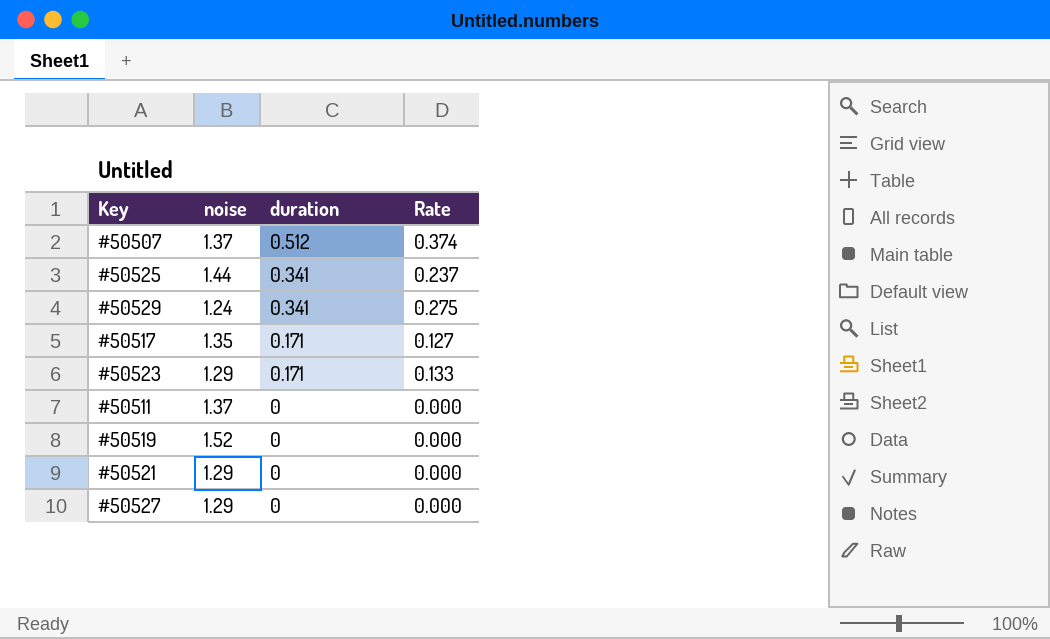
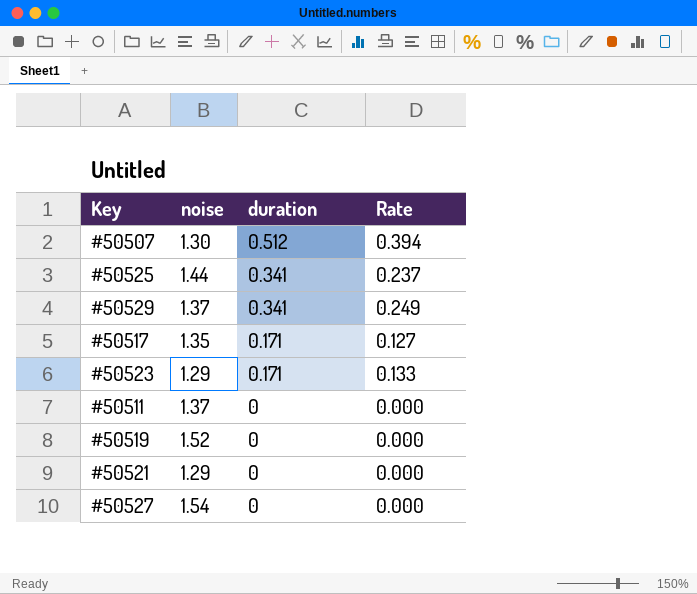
#50507 | noise: 1.37 -> 1.30
#50507 | Rate: 0.374 -> 0.394
#50529 | noise: 1.24 -> 1.37
#50529 | Rate: 0.275 -> 0.249
#50527 | noise: 1.29 -> 1.54

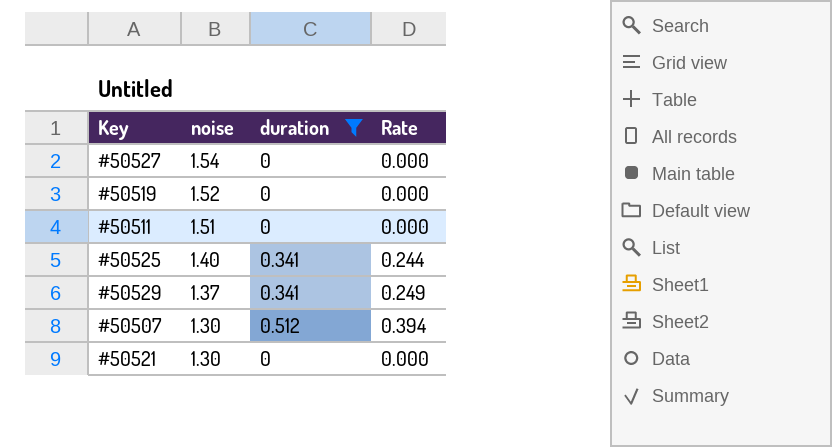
filter: none -> duration != 0.171
row order: duration descending -> noise descending
#50511 | noise: 1.37 -> 1.51
#50525 | noise: 1.44 -> 1.40
#50525 | Rate: 0.237 -> 0.244
#50521 | noise: 1.29 -> 1.30

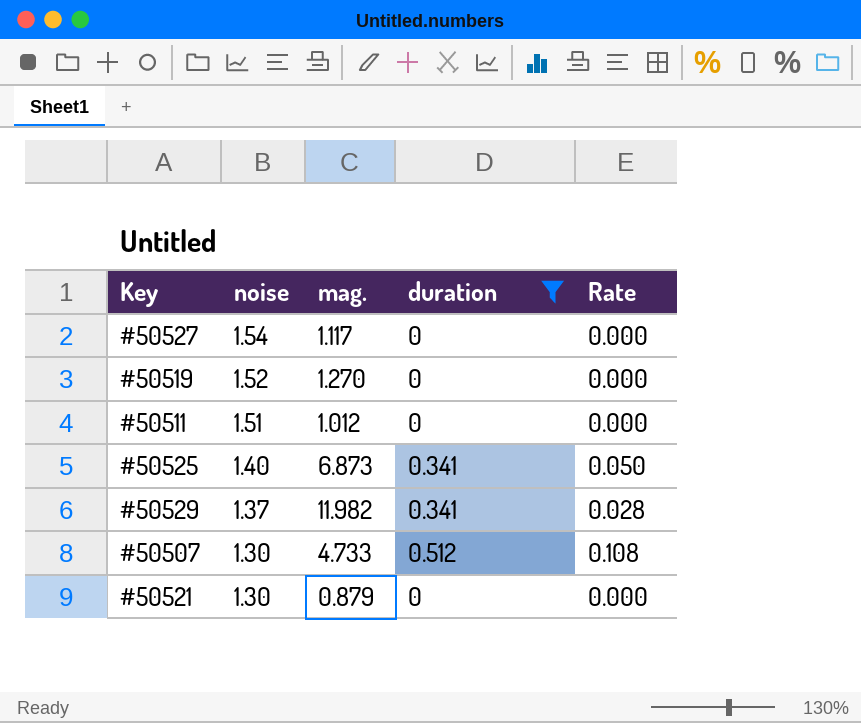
column mag. | position: none -> 3
column Rate | formula: [duration] / [noise] -> [duration] / [mag.]

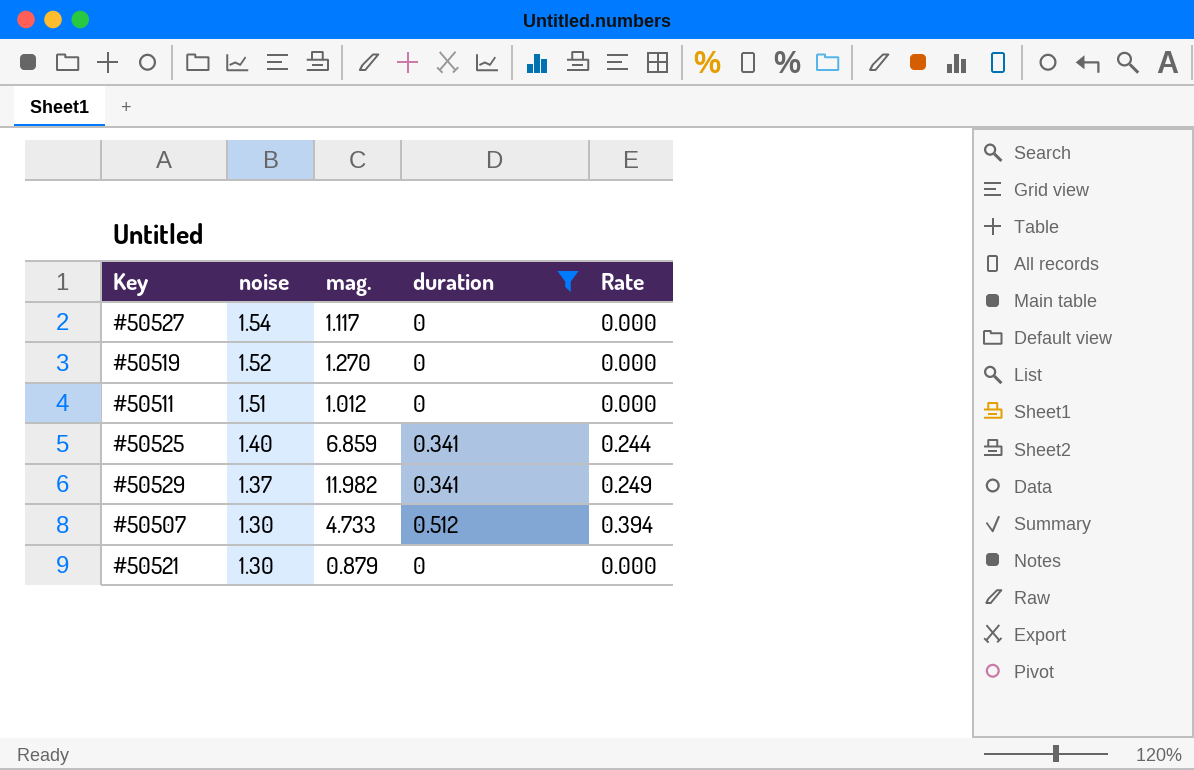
column Rate | formula: [duration] / [mag.] -> [duration] / [noise]
#50525 | mag.: 6.873 -> 6.859

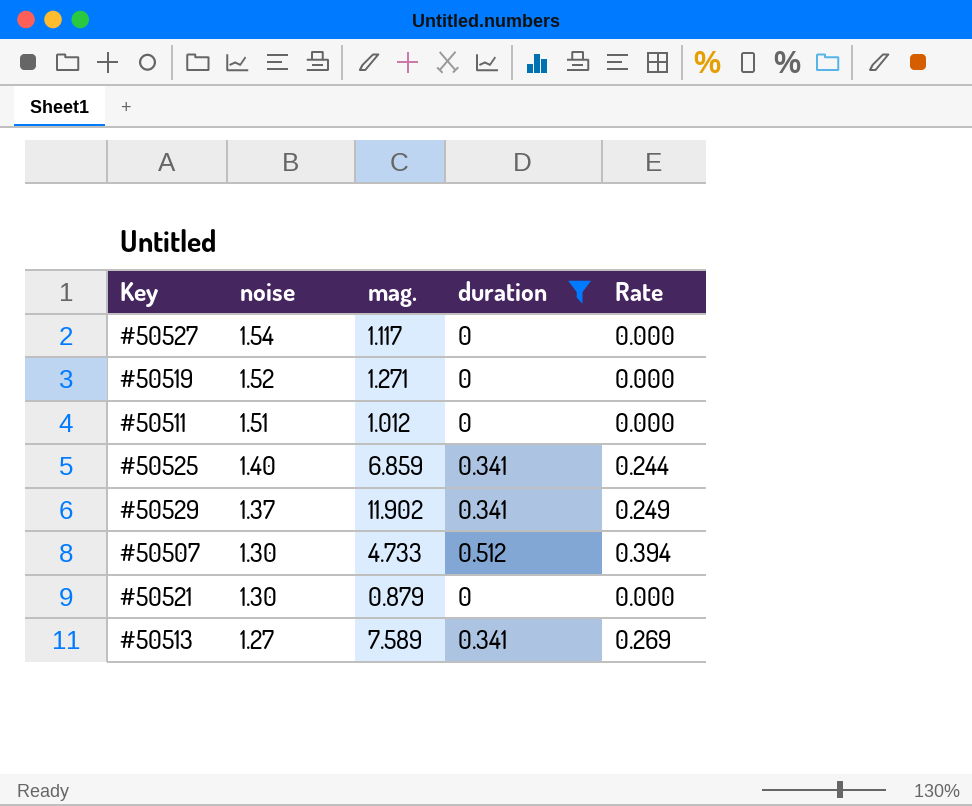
#50519 | mag.: 1.270 -> 1.271
#50529 | mag.: 11.982 -> 11.902
row #50513: none -> 1.27 | 7.589 | 0.341 | 0.269

